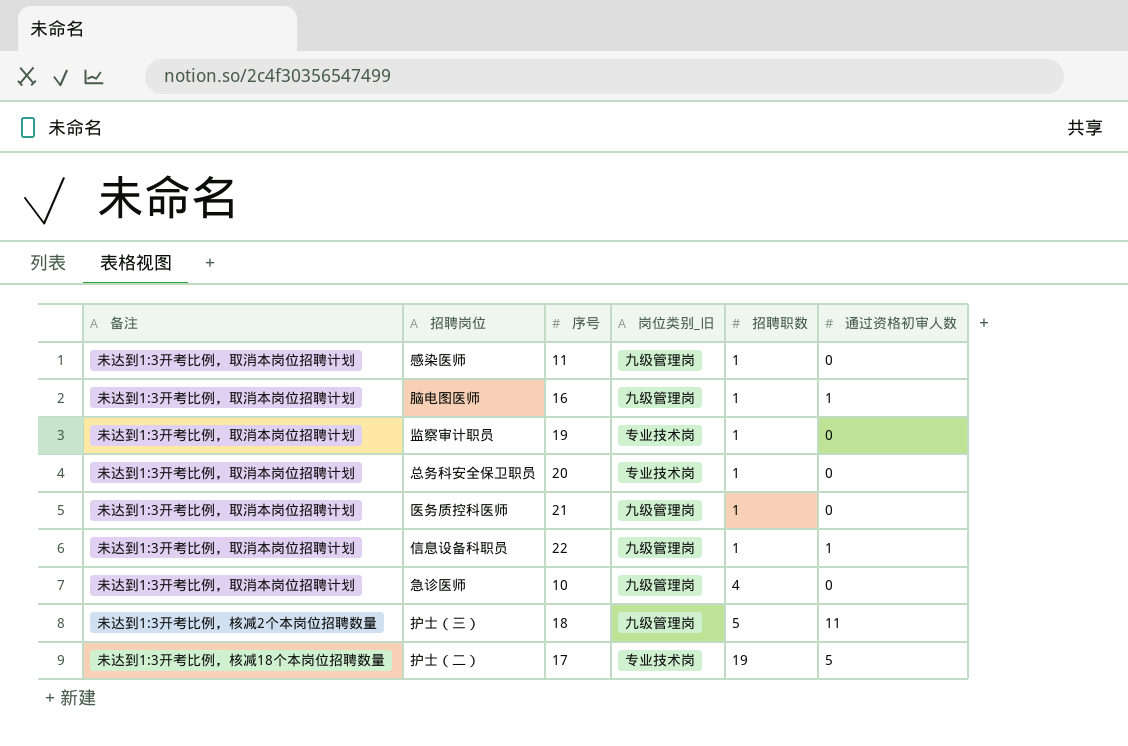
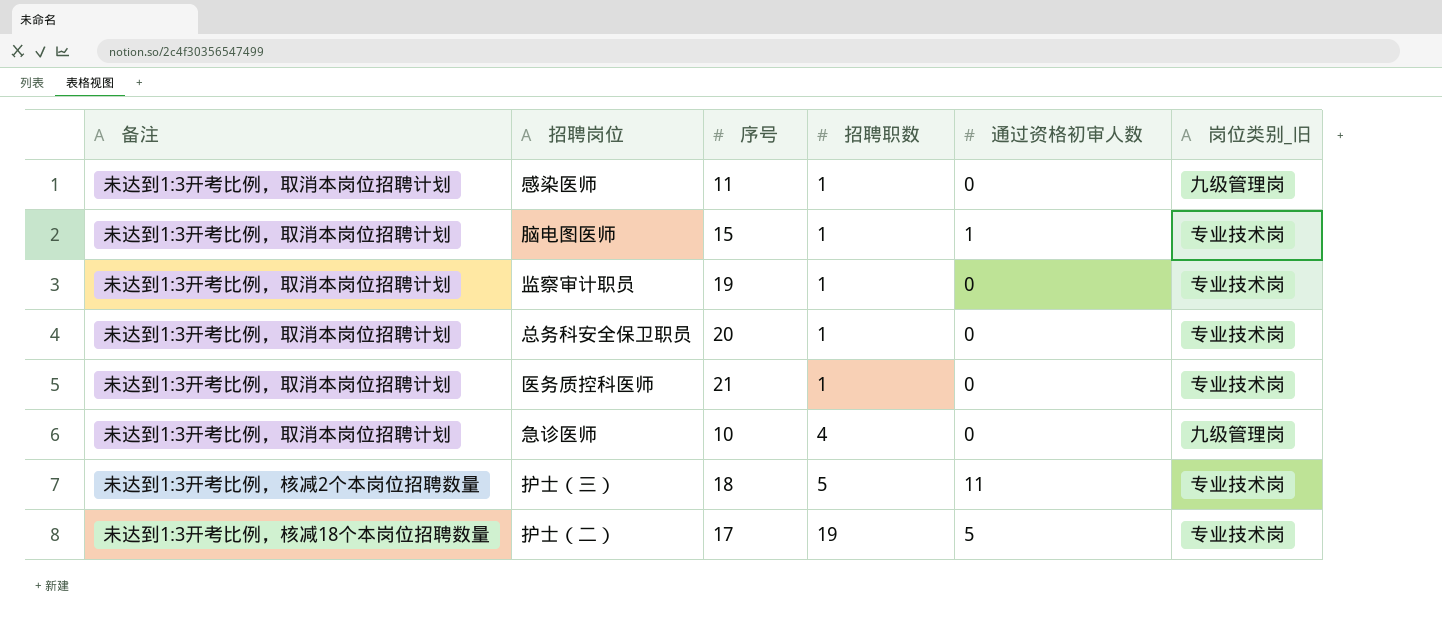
column 岗位类别_旧 | position: 4 -> 6
row 信息设备科职员: 未达到1:3开考比例，取消本岗位招聘计划 | 22 | 九级管理岗 | 1 | 1 -> none
脑电图医师 | 序号: 16 -> 15
脑电图医师 | 岗位类别_旧: 九级管理岗 -> 专业技术岗
医务质控科医师 | 岗位类别_旧: 九级管理岗 -> 专业技术岗
护士（三） | 岗位类别_旧: 九级管理岗 -> 专业技术岗

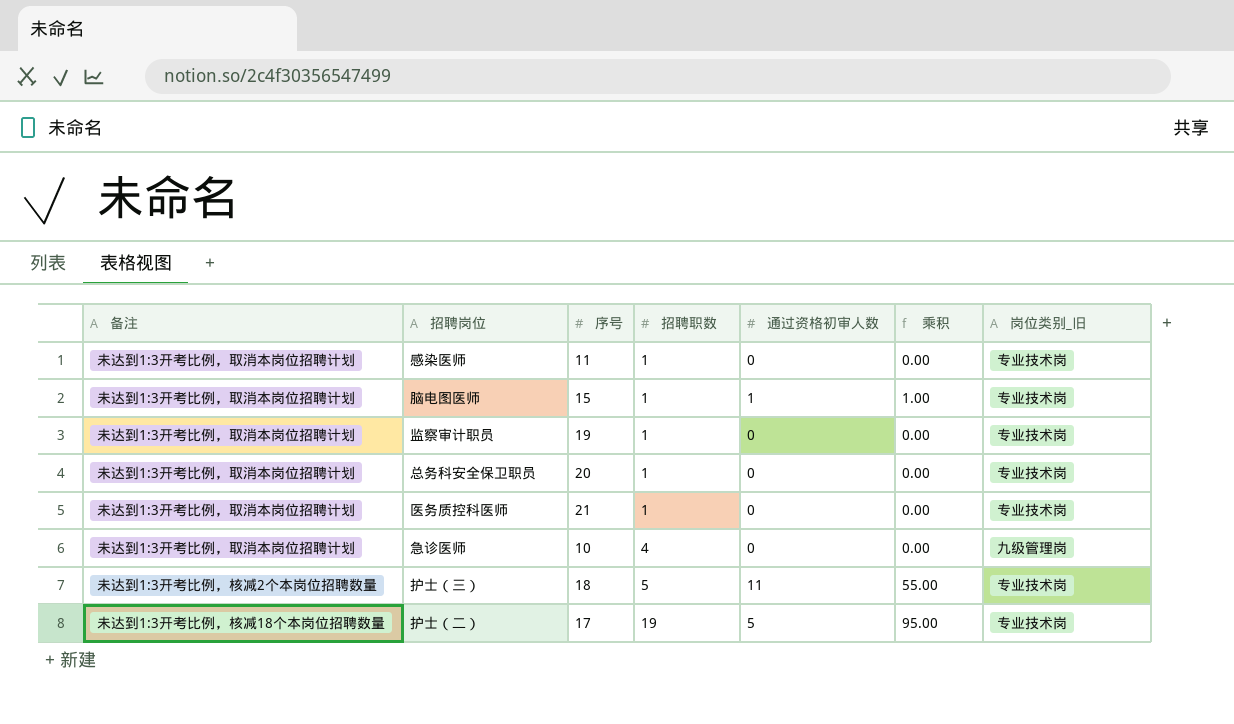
column 乘积 | formula: none -> [招聘职数] * [通过资格初审人数]
感染医师 | 岗位类别_旧: 九级管理岗 -> 专业技术岗

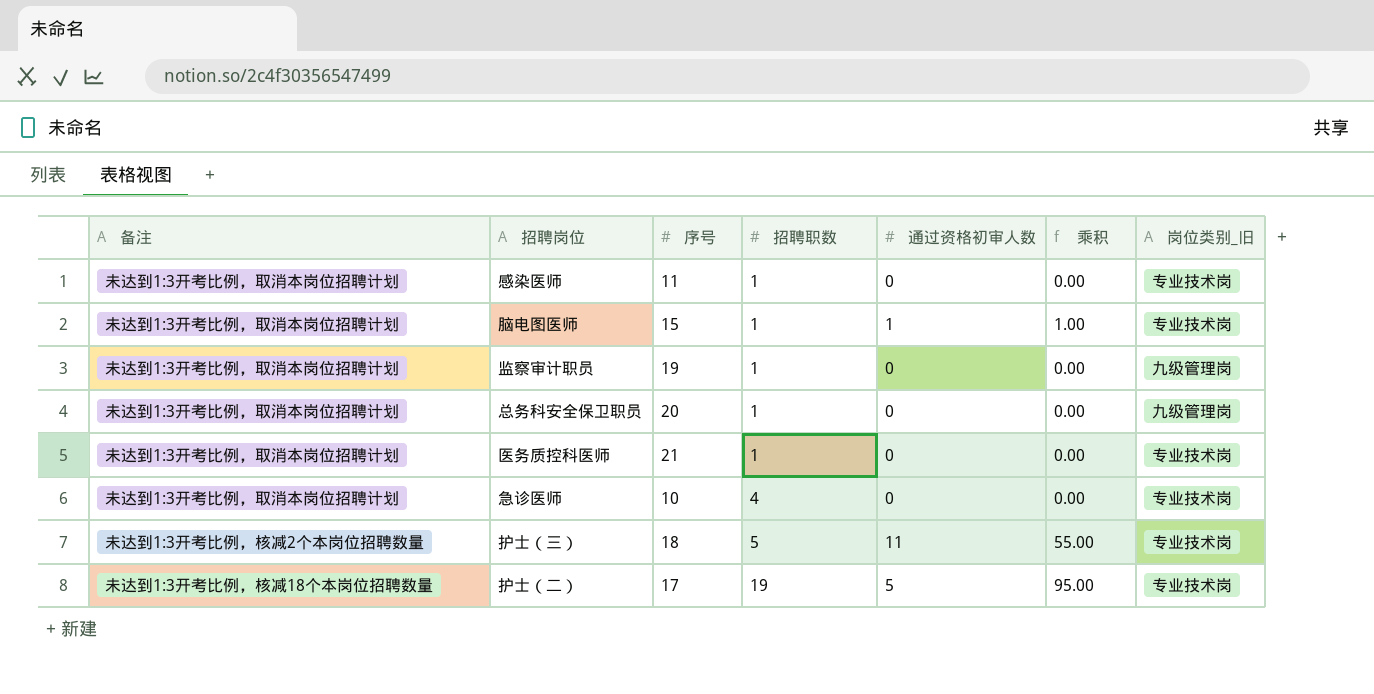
监察审计职员 | 岗位类别_旧: 专业技术岗 -> 九级管理岗
总务科安全保卫职员 | 岗位类别_旧: 专业技术岗 -> 九级管理岗
急诊医师 | 岗位类别_旧: 九级管理岗 -> 专业技术岗

